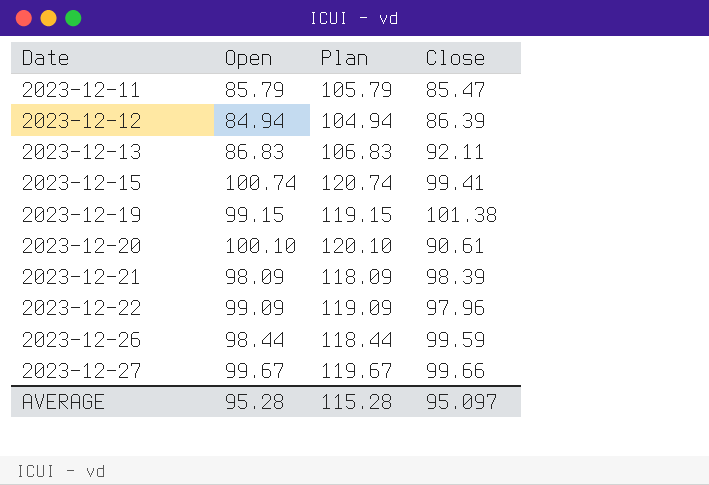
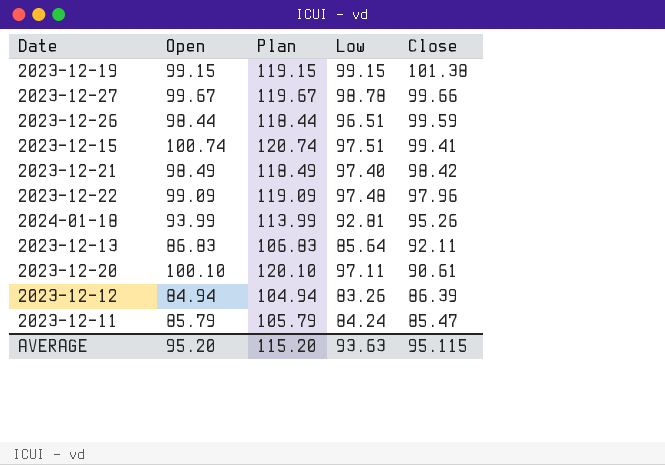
row order: Date ascending -> Close descending
column Low | position: none -> 4
2023-12-21 | Open: 98.09 -> 98.49
2023-12-21 | Plan: 118.09 -> 118.49
2023-12-21 | Close: 98.39 -> 98.42
row 2024-01-18: none -> 93.99 | 113.99 | 92.81 | 95.26
AVERAGE | Open: 95.28 -> 95.20
AVERAGE | Plan: 115.28 -> 115.20
AVERAGE | Close: 95.097 -> 95.115

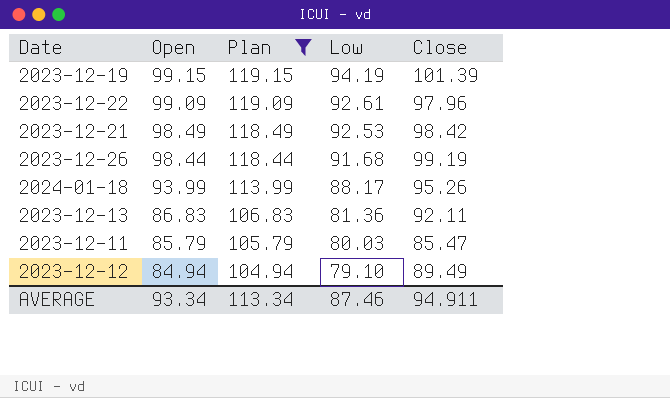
filter: none -> Plan <= 119.15
row order: Close descending -> Open descending
2023-12-19 | Low: 99.15 -> 94.19
2023-12-19 | Close: 101.38 -> 101.39
2023-12-22 | Low: 97.48 -> 92.61
2023-12-21 | Low: 97.40 -> 92.53
2023-12-26 | Low: 96.51 -> 91.68
2023-12-26 | Close: 99.59 -> 99.19
2024-01-18 | Low: 92.81 -> 88.17
2023-12-13 | Low: 85.64 -> 81.36
2023-12-11 | Low: 84.24 -> 80.03
2023-12-12 | Low: 83.26 -> 79.10
2023-12-12 | Close: 86.39 -> 89.49
AVERAGE | Open: 95.20 -> 93.34
AVERAGE | Plan: 115.20 -> 113.34
AVERAGE | Low: 93.63 -> 87.46
AVERAGE | Close: 95.115 -> 94.911

